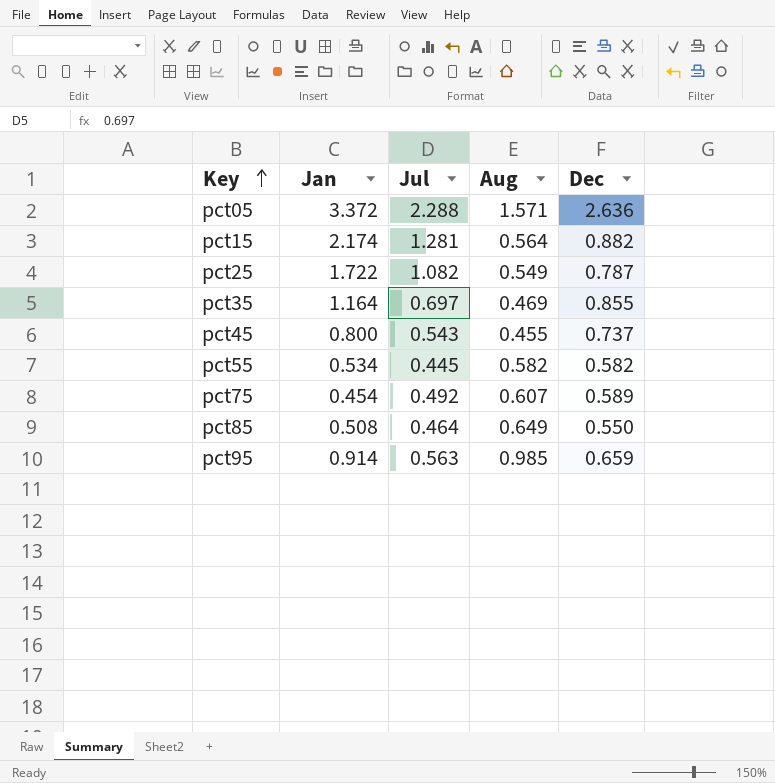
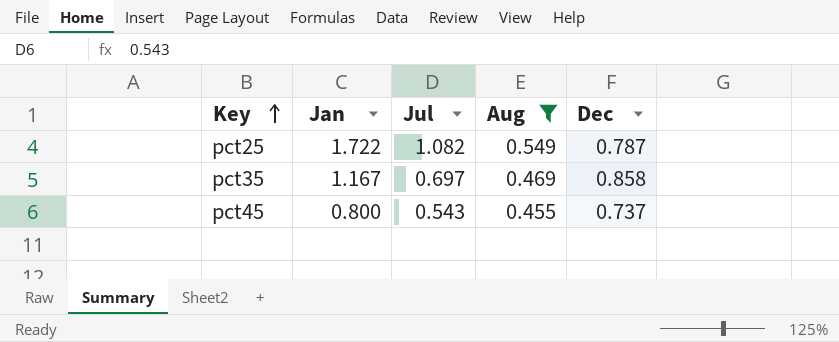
filter: none -> Aug <= 0.549
pct35 | Jan: 1.164 -> 1.167
pct35 | Dec: 0.855 -> 0.858

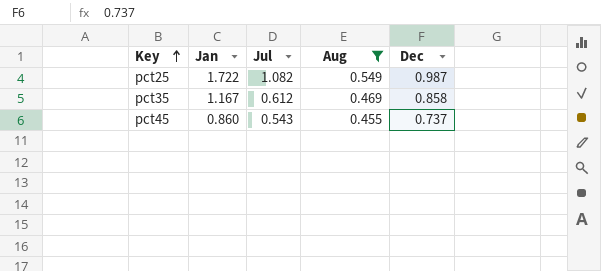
pct25 | Dec: 0.787 -> 0.987
pct35 | Jul: 0.697 -> 0.612
pct45 | Jan: 0.800 -> 0.860

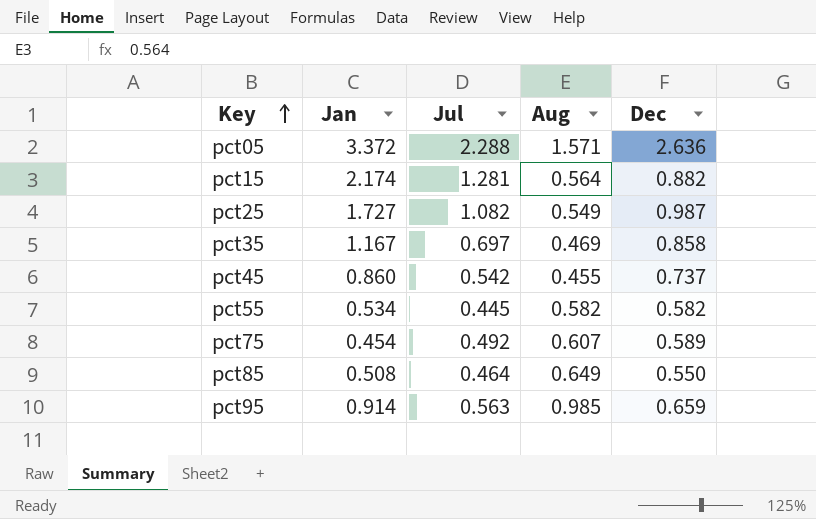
filter: Aug <= 0.549 -> none
pct25 | Jan: 1.722 -> 1.727
pct35 | Jul: 0.612 -> 0.697
pct45 | Jul: 0.543 -> 0.542

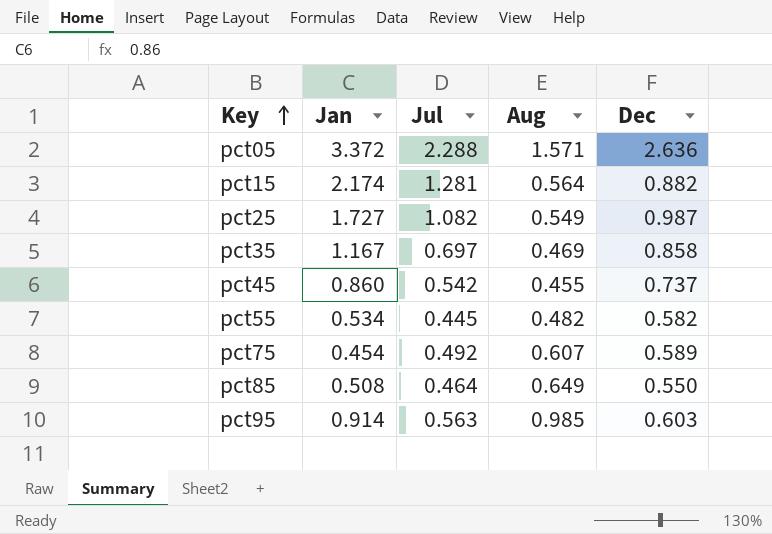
pct55 | Aug: 0.582 -> 0.482
pct95 | Dec: 0.659 -> 0.603

